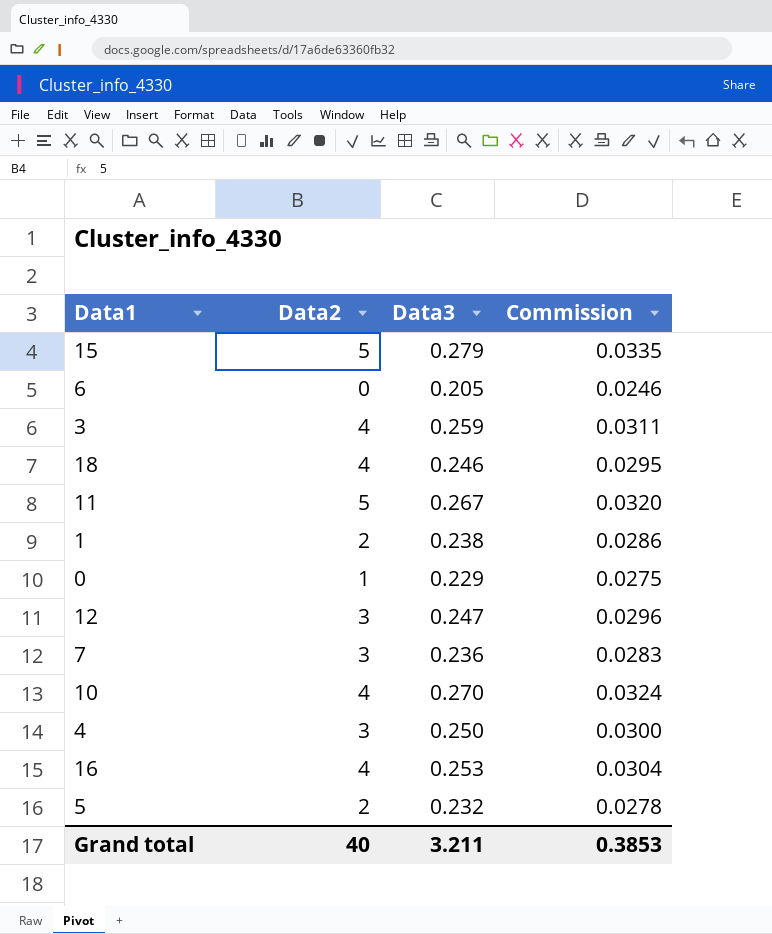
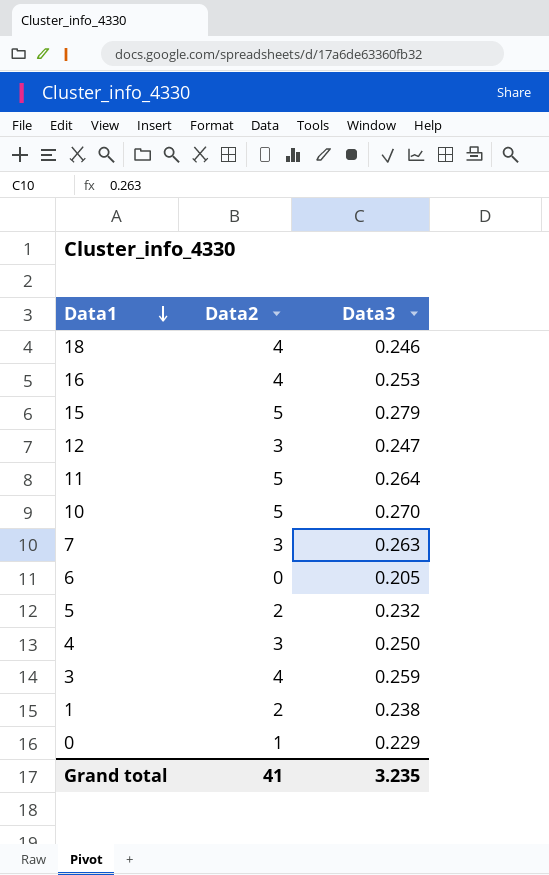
row order: none -> Data1 descending
column Commission | formula: [Data3] * 0.12 -> none
11 | Data3: 0.267 -> 0.264
10 | Data2: 4 -> 5
7 | Data3: 0.236 -> 0.263
Grand total | Data2: 40 -> 41
Grand total | Data3: 3.211 -> 3.235

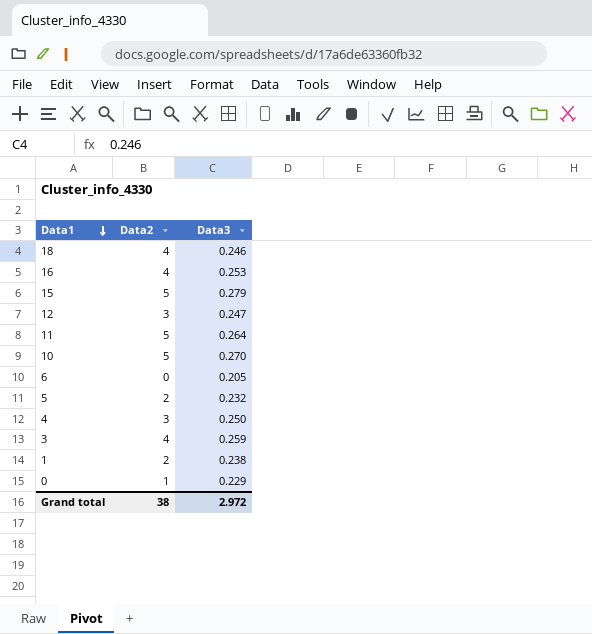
row 7: 3 | 0.263 -> none
Grand total | Data2: 41 -> 38
Grand total | Data3: 3.235 -> 2.972

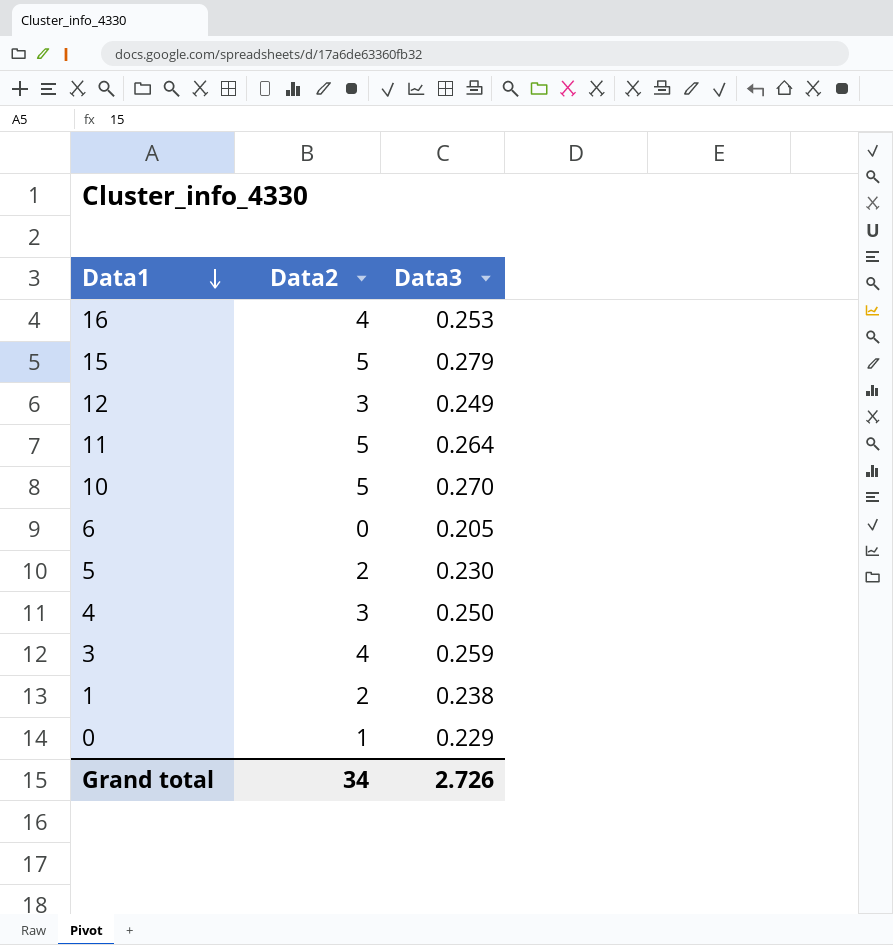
row 18: 4 | 0.246 -> none
12 | Data3: 0.247 -> 0.249
5 | Data3: 0.232 -> 0.230
Grand total | Data2: 38 -> 34
Grand total | Data3: 2.972 -> 2.726

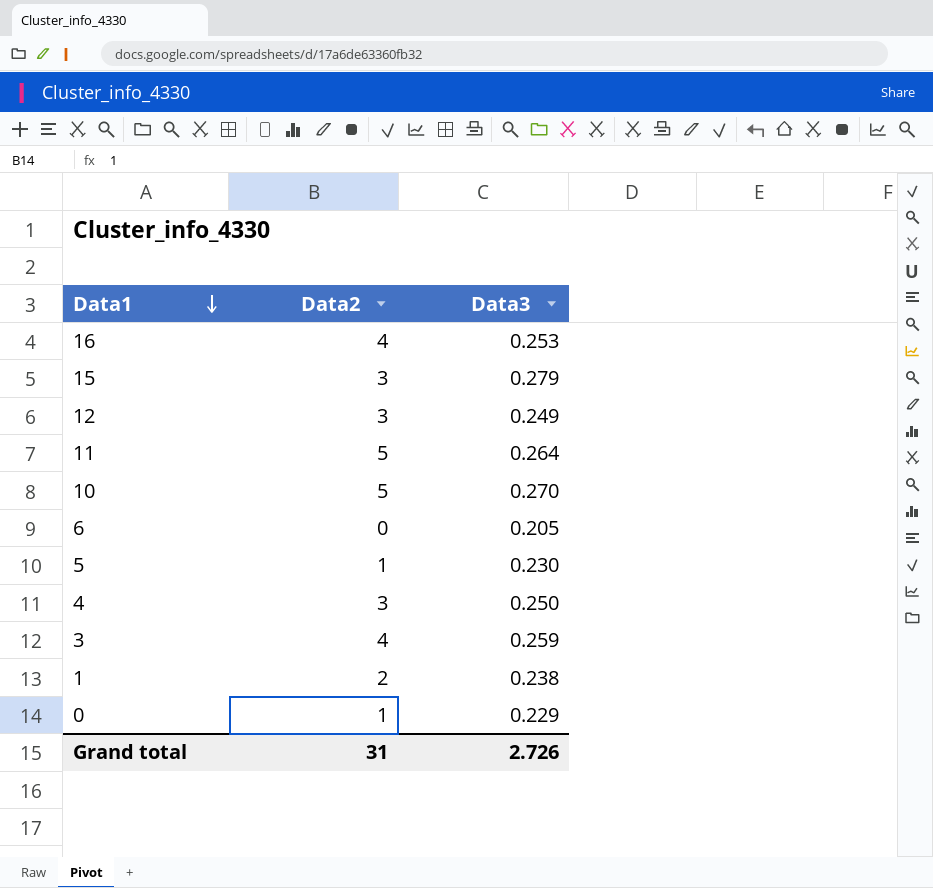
15 | Data2: 5 -> 3
5 | Data2: 2 -> 1
Grand total | Data2: 34 -> 31

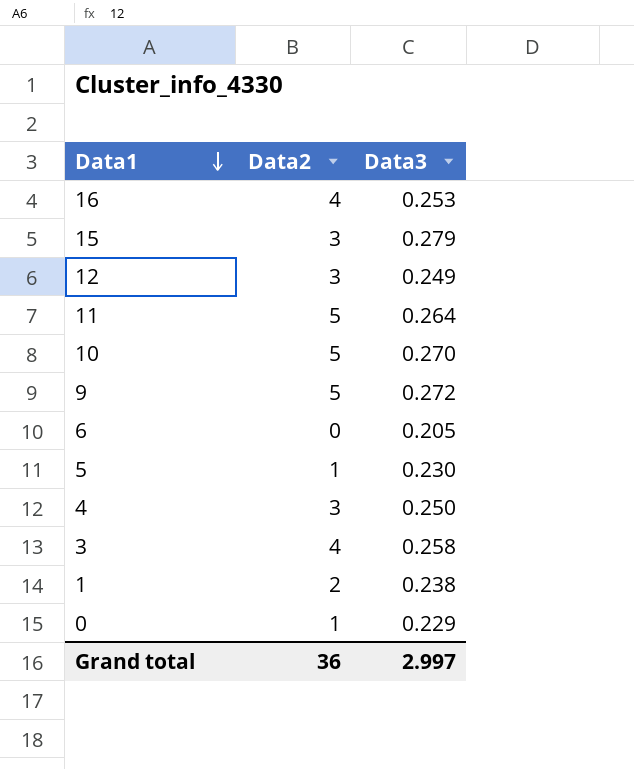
row 9: none -> 5 | 0.272
3 | Data3: 0.259 -> 0.258
Grand total | Data2: 31 -> 36
Grand total | Data3: 2.726 -> 2.997

